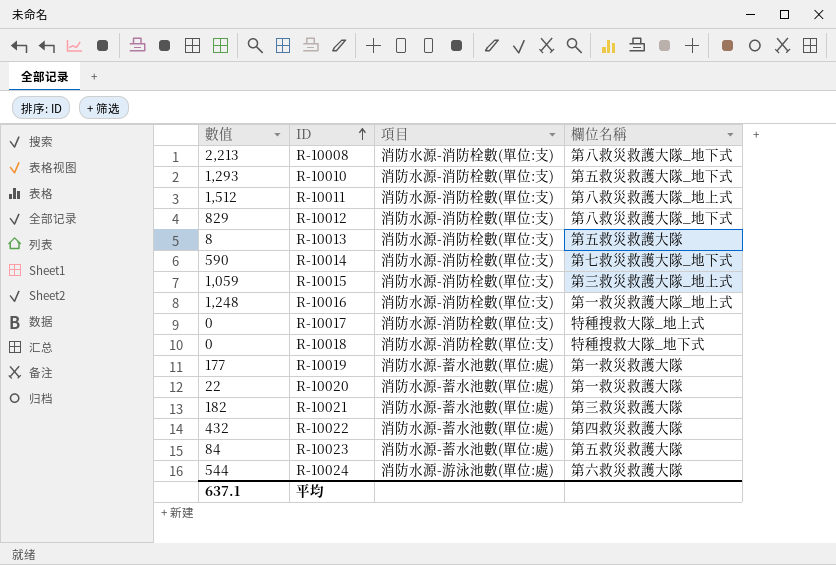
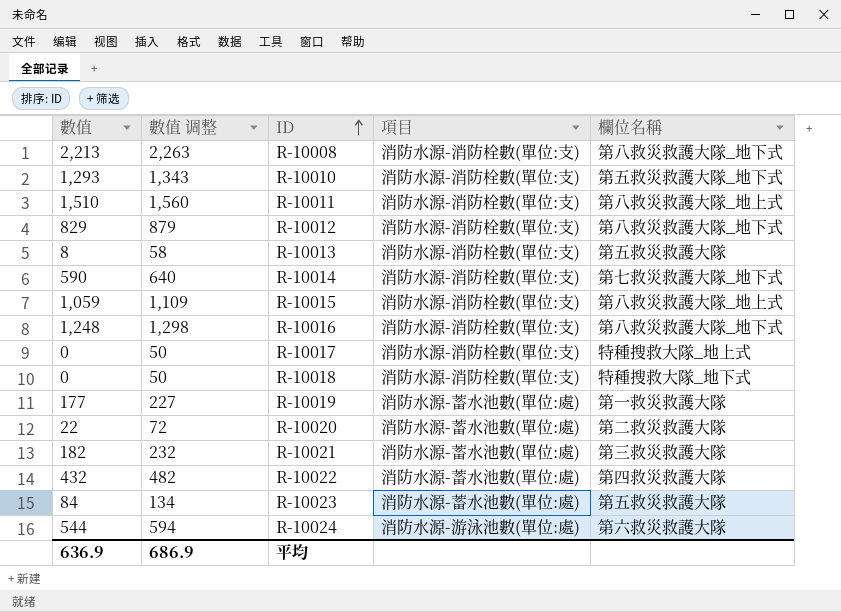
column 數值 调整 | formula: none -> [數值] + 50
R-10011 | 數值: 1,512 -> 1,510
R-10015 | 欄位名稱: 第三救災救護大隊_地上式 -> 第八救災救護大隊_地上式
R-10016 | 欄位名稱: 第一救災救護大隊_地上式 -> 第八救災救護大隊_地下式
R-10020 | 欄位名稱: 第一救災救護大隊 -> 第二救災救護大隊
平均 | 數值: 637.1 -> 636.9

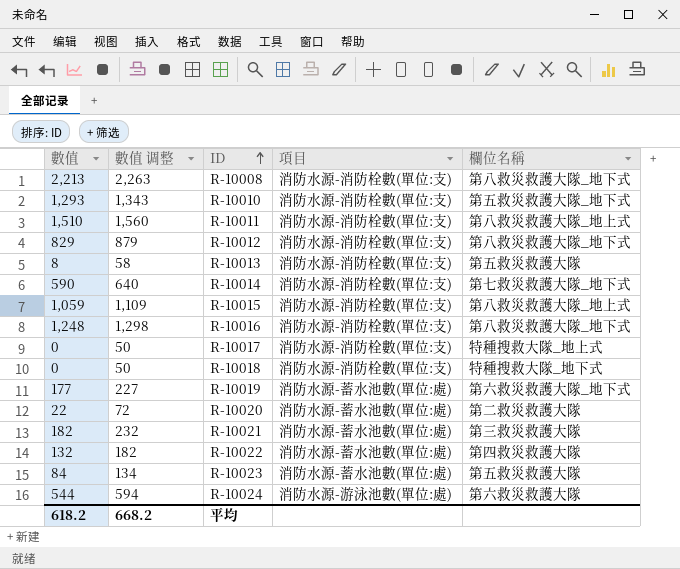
R-10019 | 欄位名稱: 第一救災救護大隊 -> 第六救災救護大隊_地下式
R-10022 | 數值: 432 -> 132
R-10022 | 數值 调整: 482 -> 182
平均 | 數值: 636.9 -> 618.2
平均 | 數值 调整: 686.9 -> 668.2

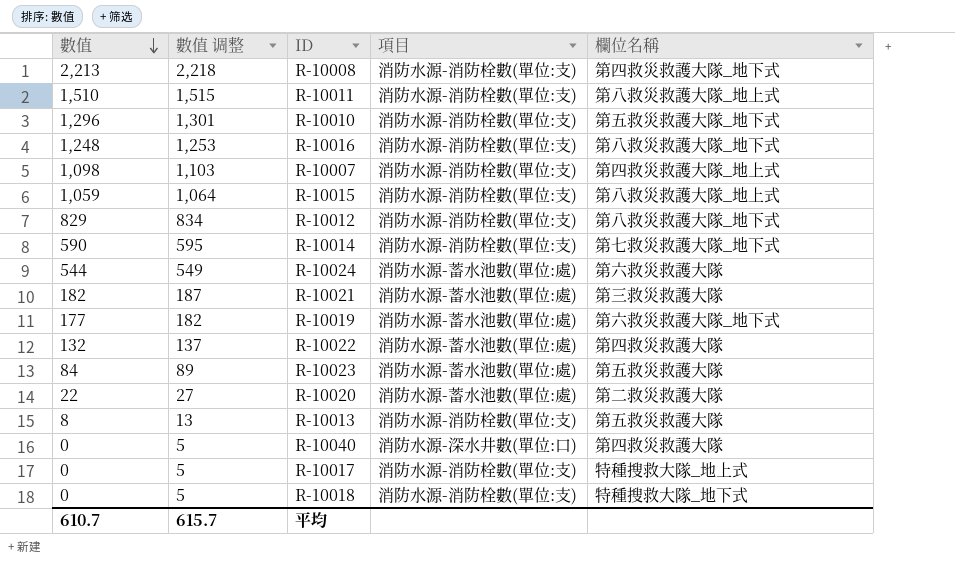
row order: ID ascending -> 數值 descending
column 數值 调整 | formula: [數值] + 50 -> [數值] + 5
R-10008 | 欄位名稱: 第八救災救護大隊_地下式 -> 第四救災救護大隊_地下式
R-10010 | 數值: 1,293 -> 1,296
row R-10007: none -> 1,098 | 1,103 | 消防水源-消防栓數(單位:支) | 第四救災救護大隊_地上式
R-10024 | 項目: 消防水源-游泳池數(單位:處) -> 消防水源-蓄水池數(單位:處)
row R-10040: none -> 0 | 5 | 消防水源-深水井數(單位:口) | 第四救災救護大隊
平均 | 數值: 618.2 -> 610.7
平均 | 數值 调整: 668.2 -> 615.7

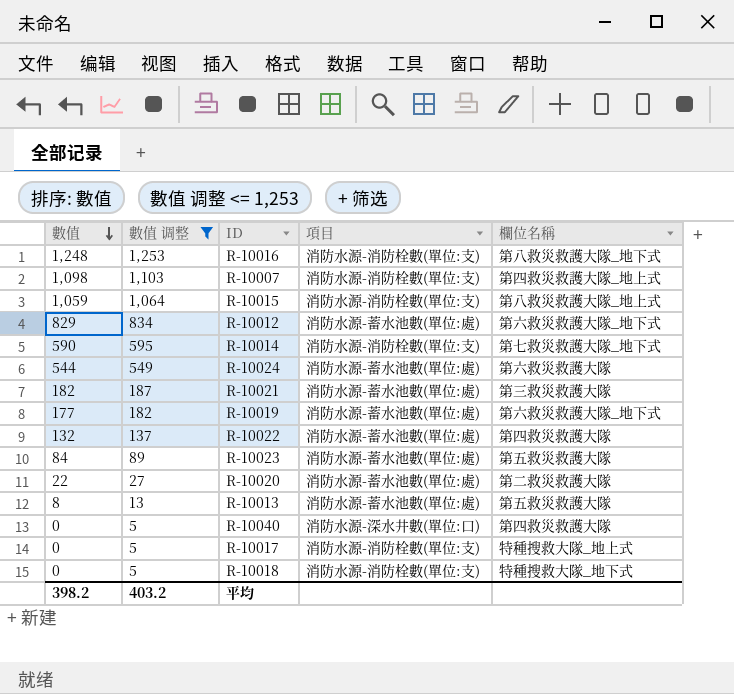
filter: none -> 數值 调整 <= 1,253
R-10012 | 項目: 消防水源-消防栓數(單位:支) -> 消防水源-蓄水池數(單位:處)
R-10012 | 欄位名稱: 第八救災救護大隊_地下式 -> 第六救災救護大隊_地下式
R-10013 | 項目: 消防水源-消防栓數(單位:支) -> 消防水源-蓄水池數(單位:處)
平均 | 數值: 610.7 -> 398.2
平均 | 數值 调整: 615.7 -> 403.2

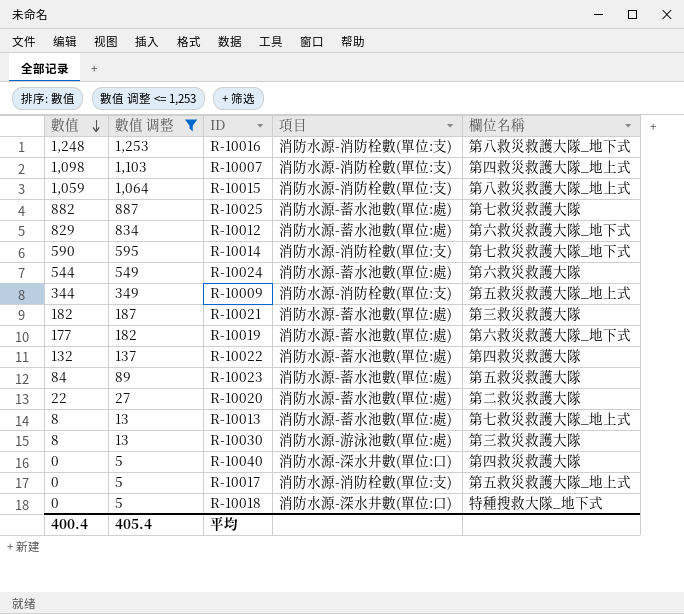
row R-10025: none -> 882 | 887 | 消防水源-蓄水池數(單位:處) | 第七救災救護大隊
row R-10009: none -> 344 | 349 | 消防水源-消防栓數(單位:支) | 第五救災救護大隊_地上式
R-10013 | 欄位名稱: 第五救災救護大隊 -> 第七救災救護大隊_地上式
row R-10030: none -> 8 | 13 | 消防水源-游泳池數(單位:處) | 第三救災救護大隊
R-10017 | 欄位名稱: 特種搜救大隊_地上式 -> 第五救災救護大隊_地上式
R-10018 | 項目: 消防水源-消防栓數(單位:支) -> 消防水源-深水井數(單位:口)
平均 | 數值: 398.2 -> 400.4
平均 | 數值 调整: 403.2 -> 405.4

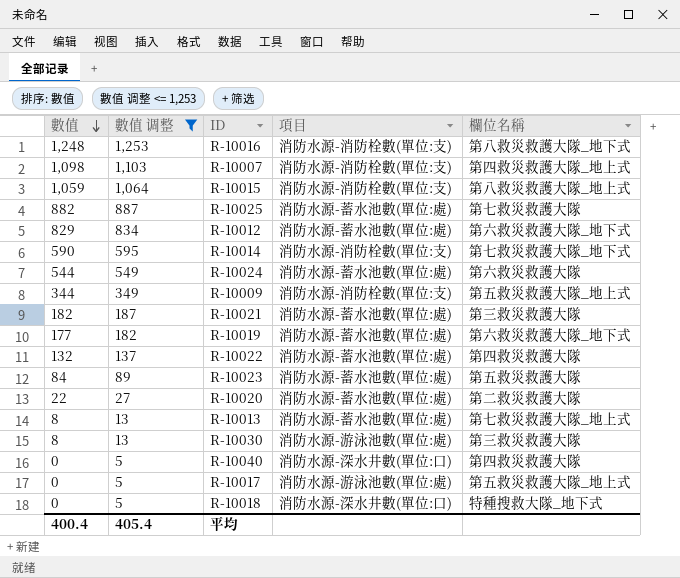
R-10017 | 項目: 消防水源-消防栓數(單位:支) -> 消防水源-游泳池數(單位:處)

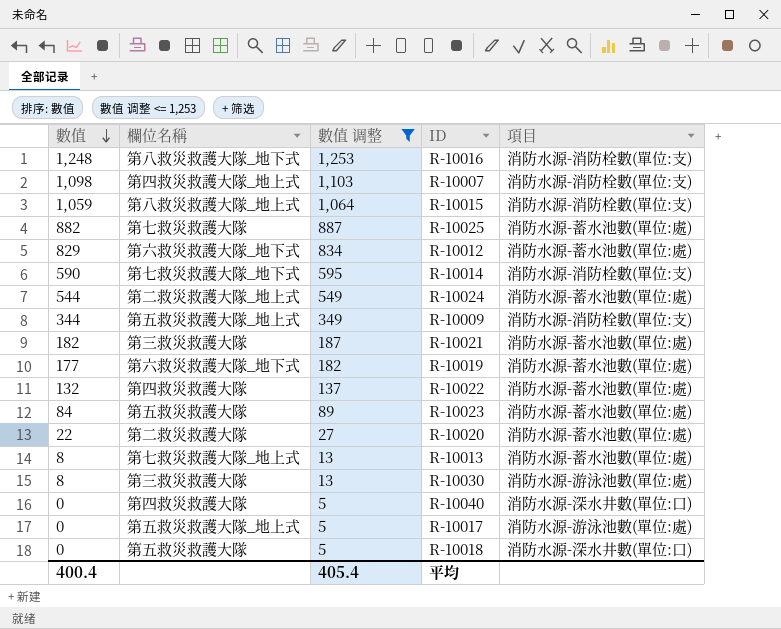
column 欄位名稱 | position: 5 -> 2
R-10024 | 欄位名稱: 第六救災救護大隊 -> 第二救災救護大隊_地上式
R-10018 | 欄位名稱: 特種搜救大隊_地下式 -> 第五救災救護大隊

